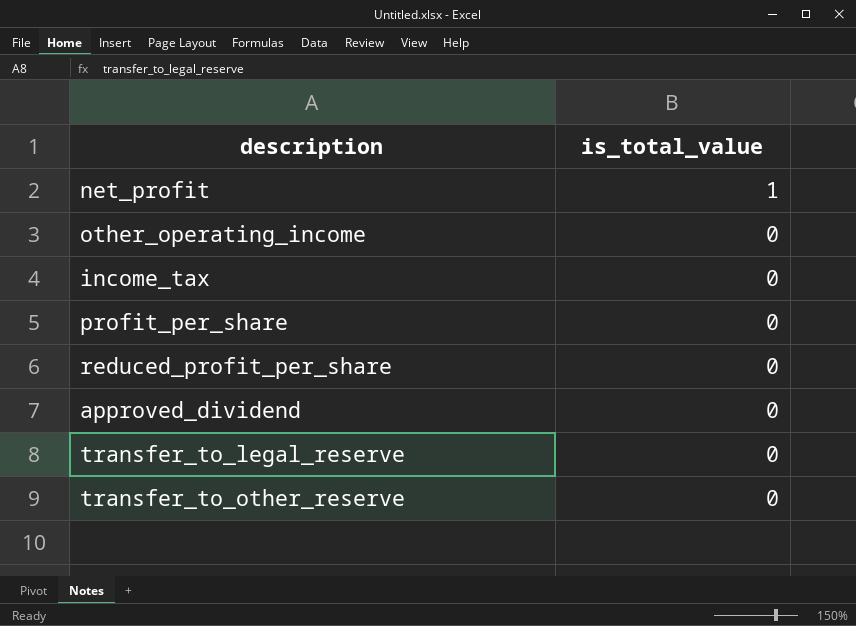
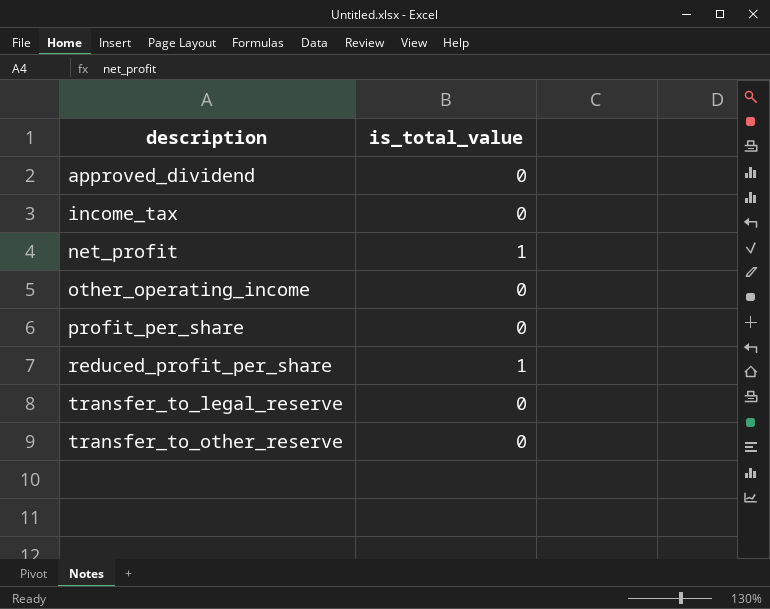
row order: is_total_value descending -> description ascending
reduced_profit_per_share | is_total_value: 0 -> 1

